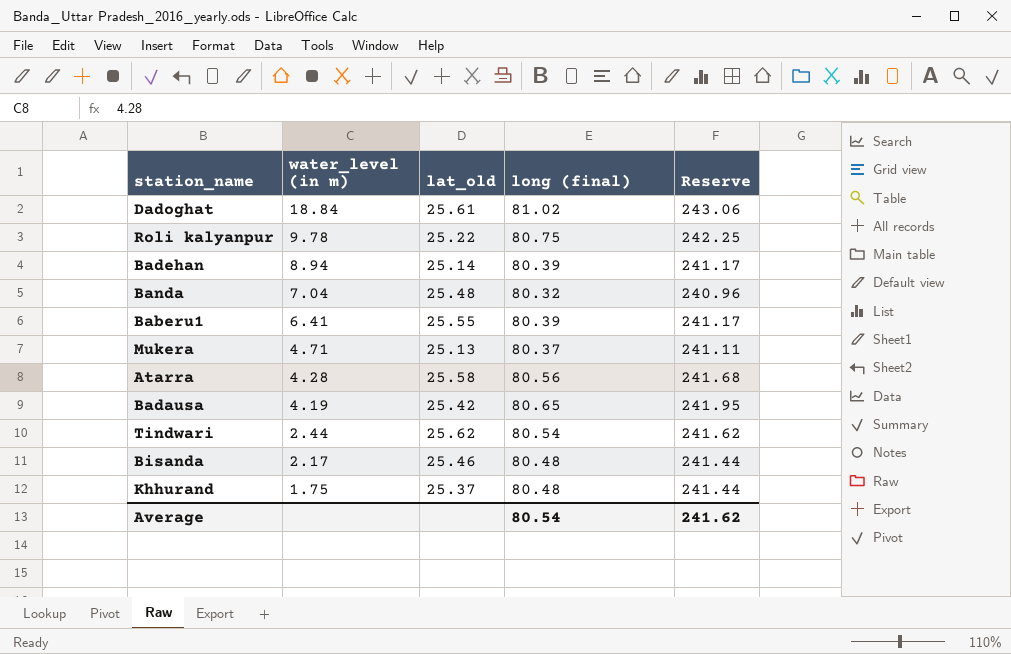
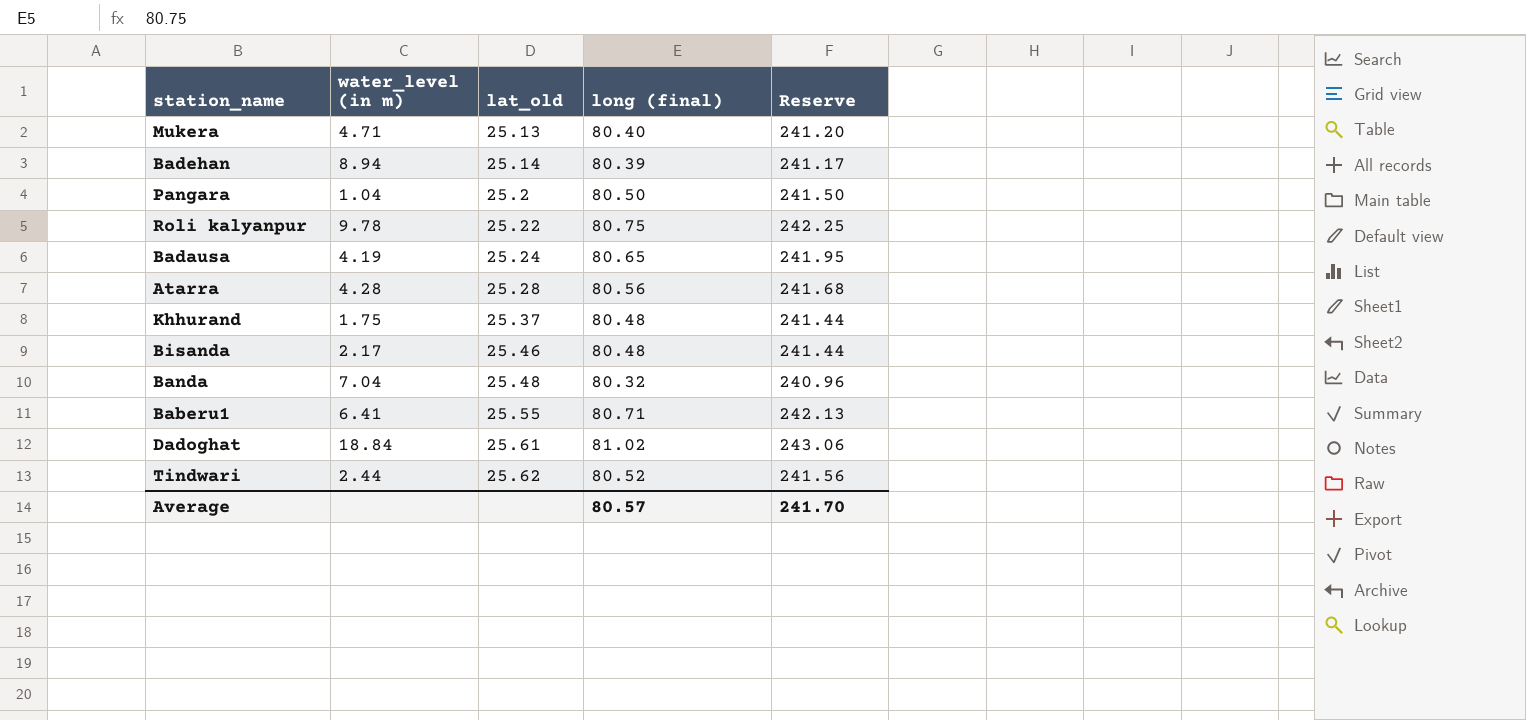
row order: water_level (in m) descending -> lat_old ascending
Mukera | long (final): 80.37 -> 80.40
Mukera | Reserve: 241.11 -> 241.20
row Pangara: none -> 1.04 | 25.2 | 80.50 | 241.50
Badausa | lat_old: 25.42 -> 25.24
Atarra | lat_old: 25.58 -> 25.28
Baberu1 | long (final): 80.39 -> 80.71
Baberu1 | Reserve: 241.17 -> 242.13
Tindwari | long (final): 80.54 -> 80.52
Tindwari | Reserve: 241.62 -> 241.56
Average | long (final): 80.54 -> 80.57
Average | Reserve: 241.62 -> 241.70

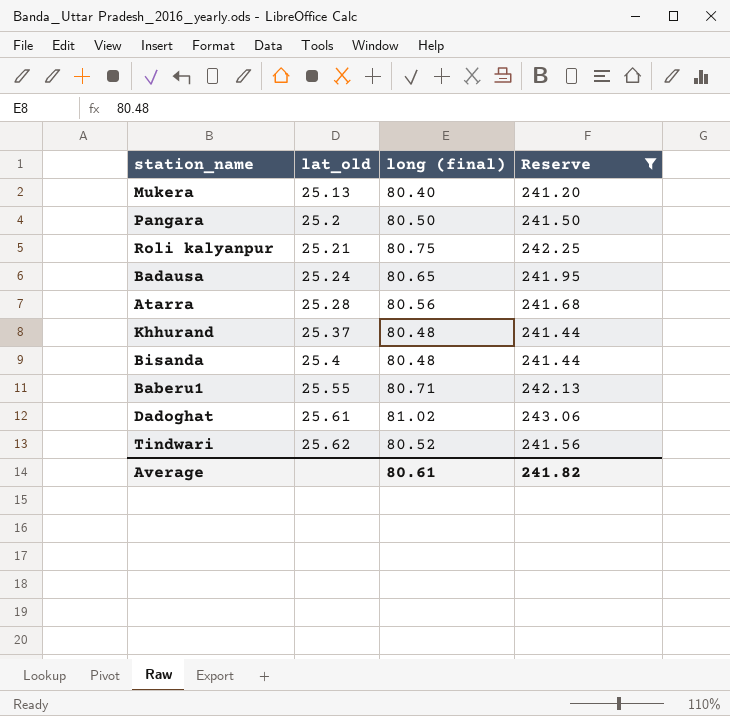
filter: none -> Reserve >= 241.20
column water_level (in m) | position: 2 -> none
Roli kalyanpur | lat_old: 25.22 -> 25.21
Bisanda | lat_old: 25.46 -> 25.4
Average | long (final): 80.57 -> 80.61
Average | Reserve: 241.70 -> 241.82

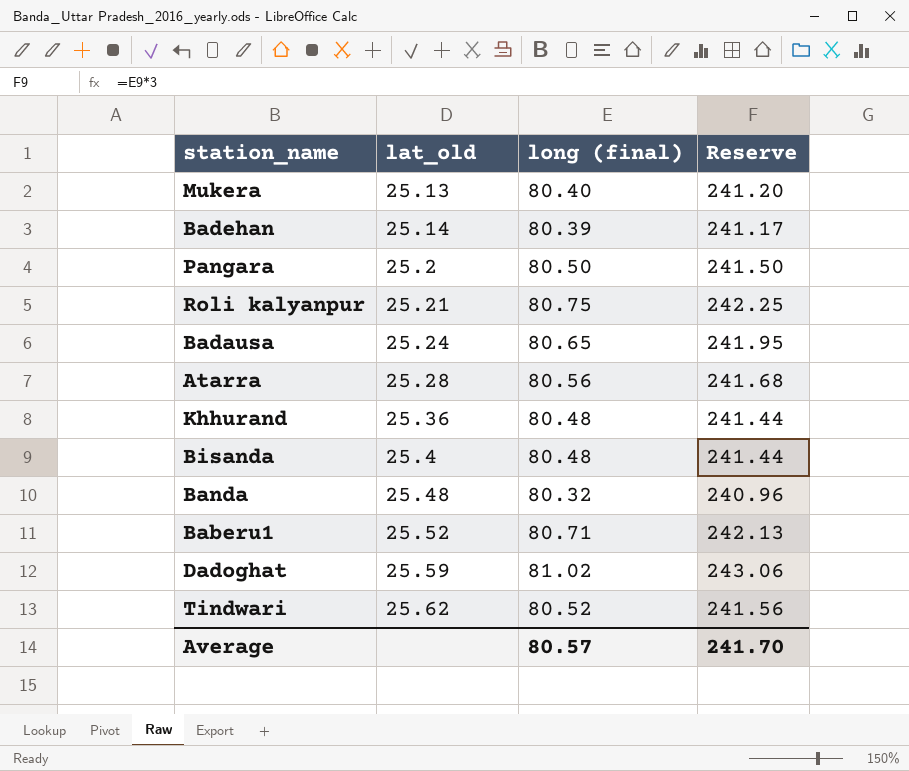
filter: Reserve >= 241.20 -> none
Khhurand | lat_old: 25.37 -> 25.36
Baberu1 | lat_old: 25.55 -> 25.52
Dadoghat | lat_old: 25.61 -> 25.59
Average | long (final): 80.61 -> 80.57
Average | Reserve: 241.82 -> 241.70

